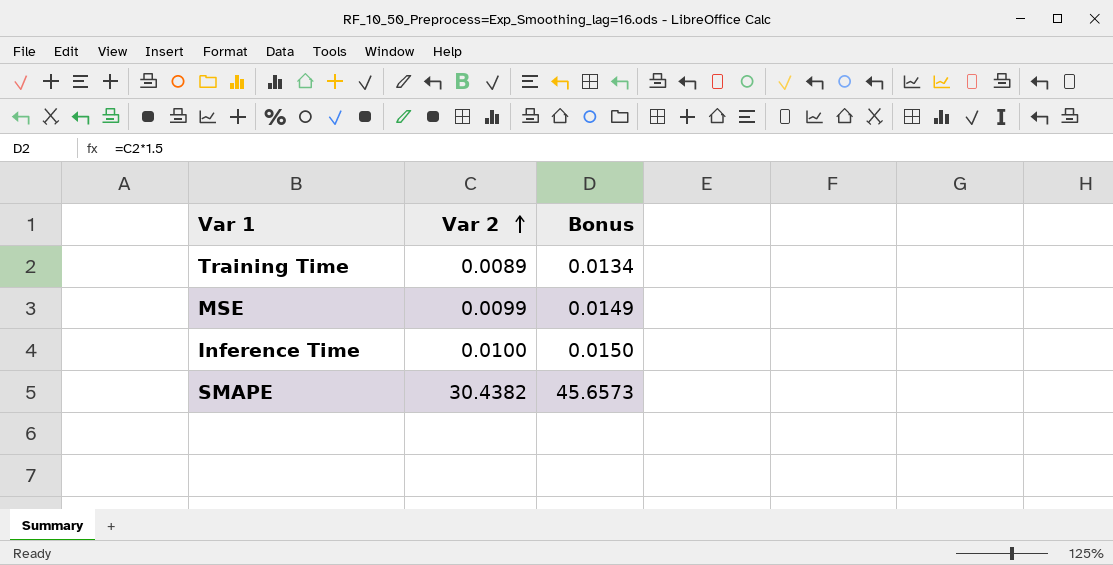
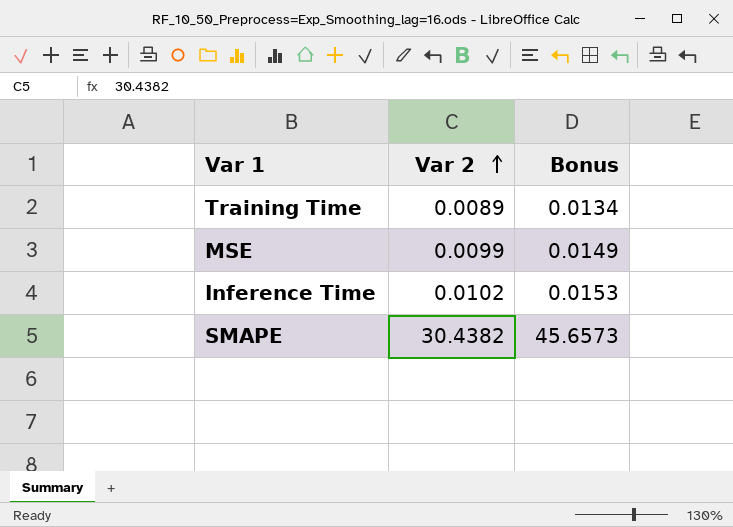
Inference Time | Var 2: 0.0100 -> 0.0102
Inference Time | Bonus: 0.0150 -> 0.0153

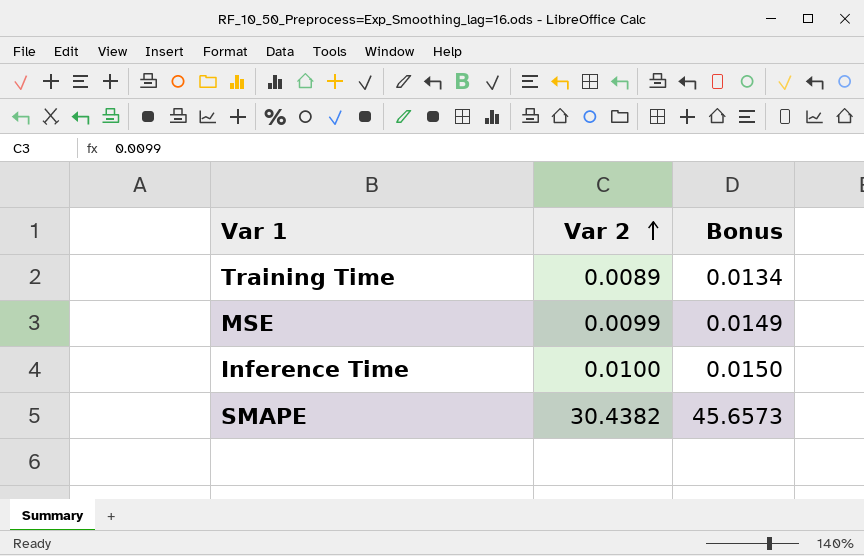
Inference Time | Var 2: 0.0102 -> 0.0100
Inference Time | Bonus: 0.0153 -> 0.0150

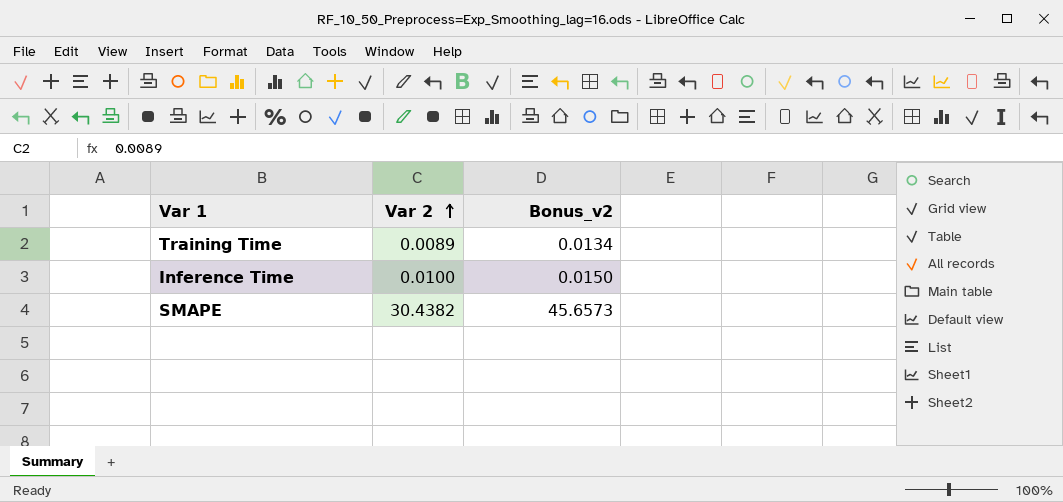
column name: Bonus -> Bonus_v2
row MSE: 0.0099 | 0.0149 -> none

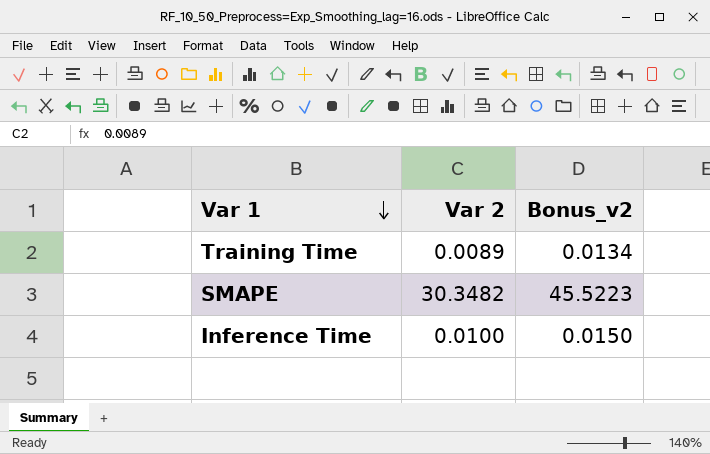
row order: Var 2 ascending -> Var 1 descending
SMAPE | Var 2: 30.4382 -> 30.3482
SMAPE | Bonus_v2: 45.6573 -> 45.5223

